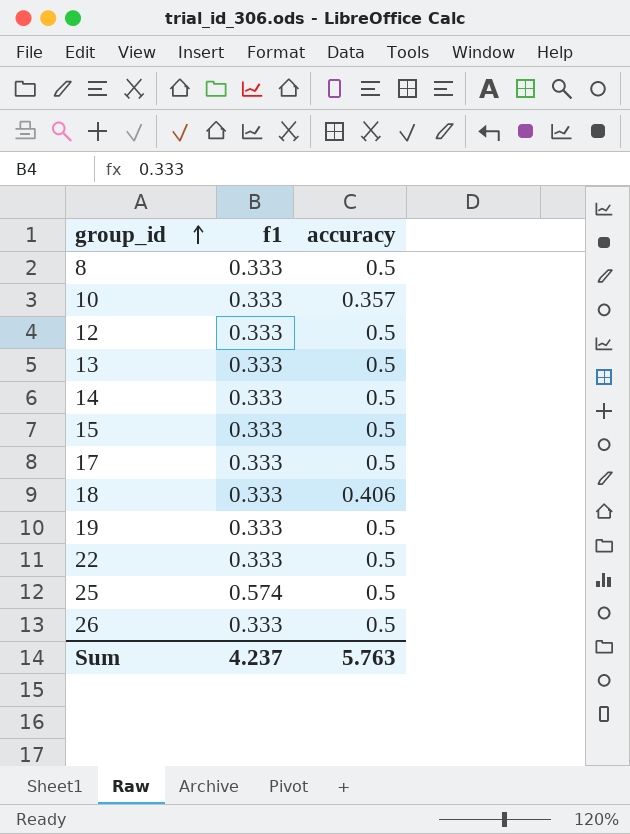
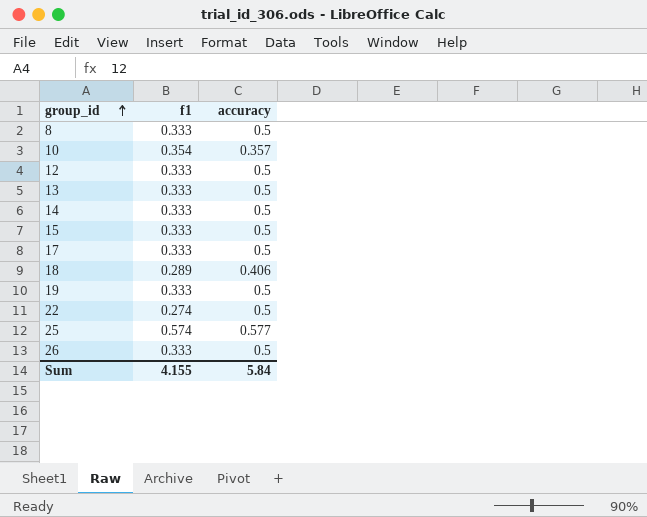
10 | f1: 0.333 -> 0.354
18 | f1: 0.333 -> 0.289
22 | f1: 0.333 -> 0.274
25 | accuracy: 0.5 -> 0.577
Sum | f1: 4.237 -> 4.155
Sum | accuracy: 5.763 -> 5.84

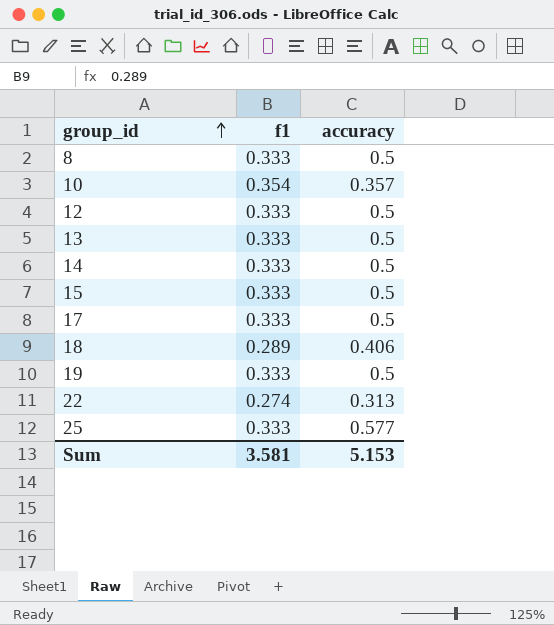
row 26: 0.333 | 0.5 -> none
22 | accuracy: 0.5 -> 0.313
25 | f1: 0.574 -> 0.333
Sum | f1: 4.155 -> 3.581
Sum | accuracy: 5.84 -> 5.153

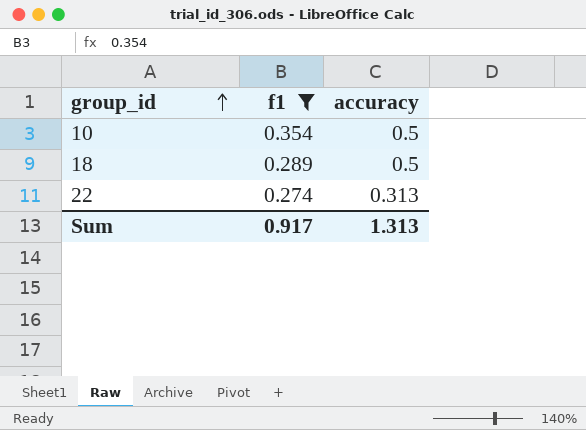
filter: none -> f1 != 0.333
10 | accuracy: 0.357 -> 0.5
18 | accuracy: 0.406 -> 0.5
Sum | f1: 3.581 -> 0.917
Sum | accuracy: 5.153 -> 1.313

